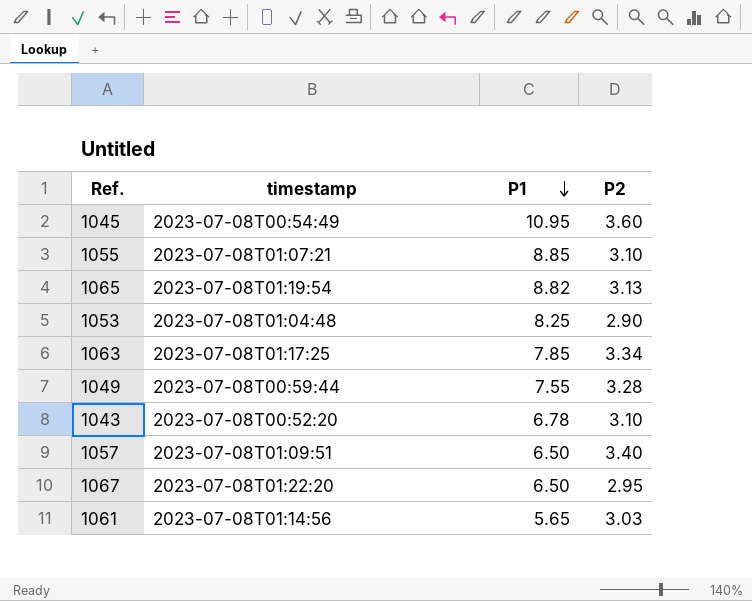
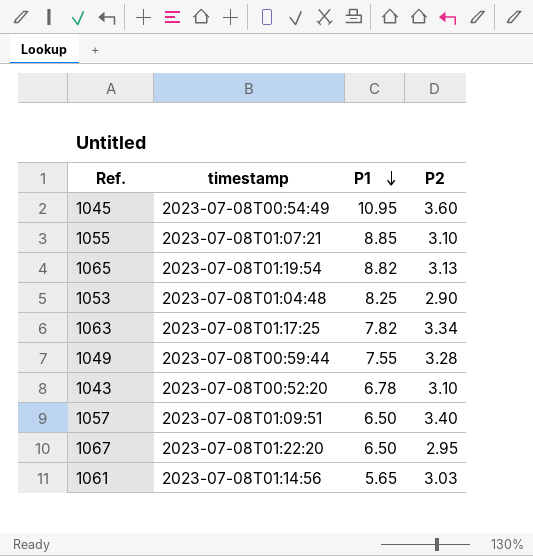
1063 | P1: 7.85 -> 7.82

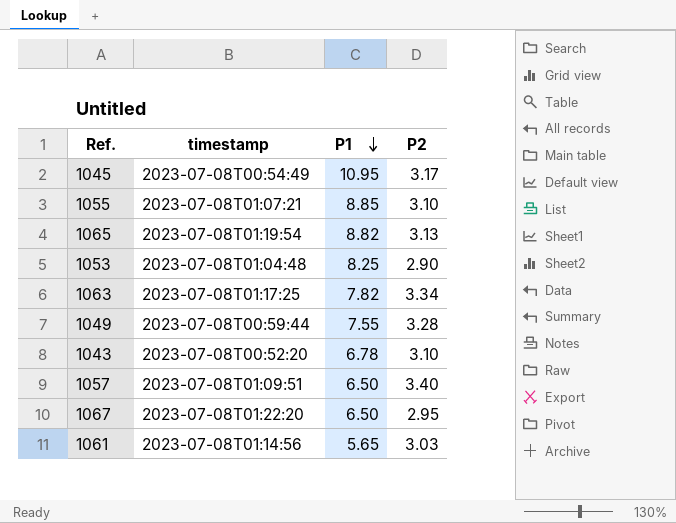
1045 | P2: 3.60 -> 3.17

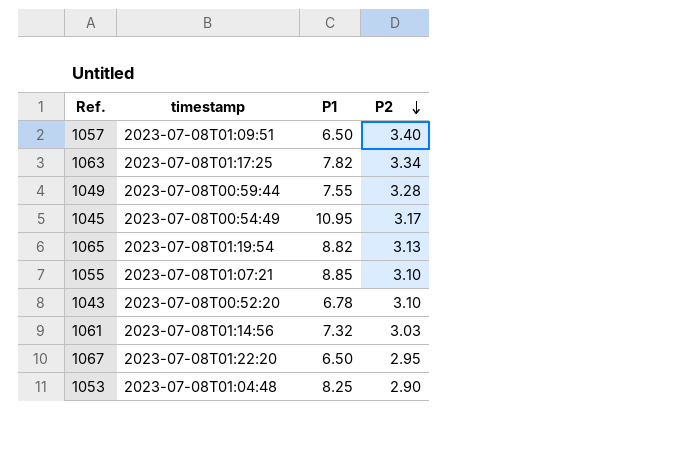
row order: P1 descending -> P2 descending
1061 | P1: 5.65 -> 7.32

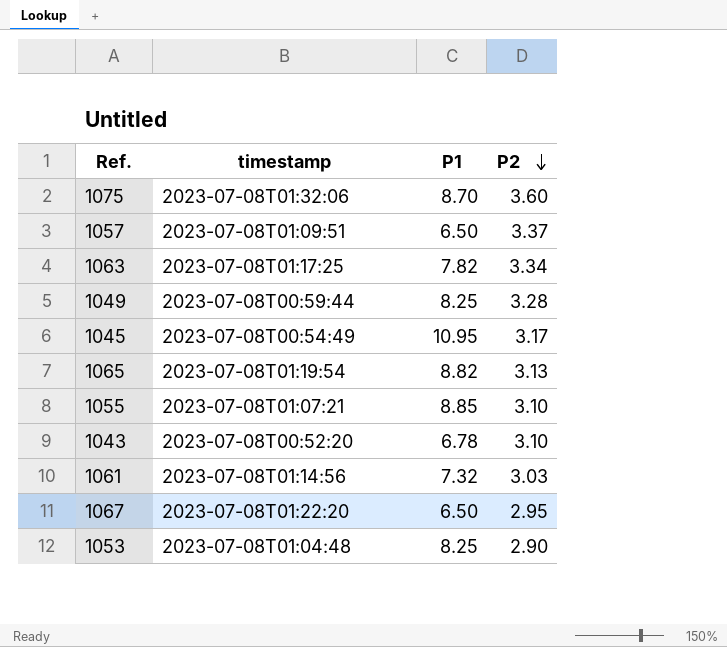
row 1075: none -> 2023-07-08T01:32:06 | 8.70 | 3.60
1057 | P2: 3.40 -> 3.37
1049 | P1: 7.55 -> 8.25

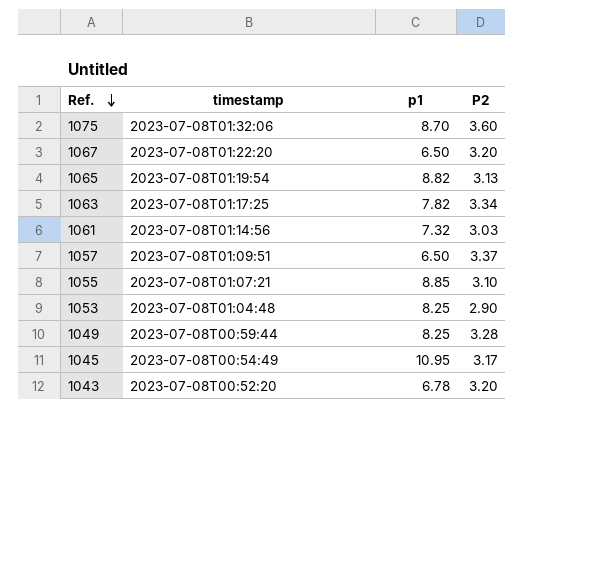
row order: P2 descending -> Ref. descending
column name: P1 -> p1
1067 | P2: 2.95 -> 3.20
1043 | P2: 3.10 -> 3.20

